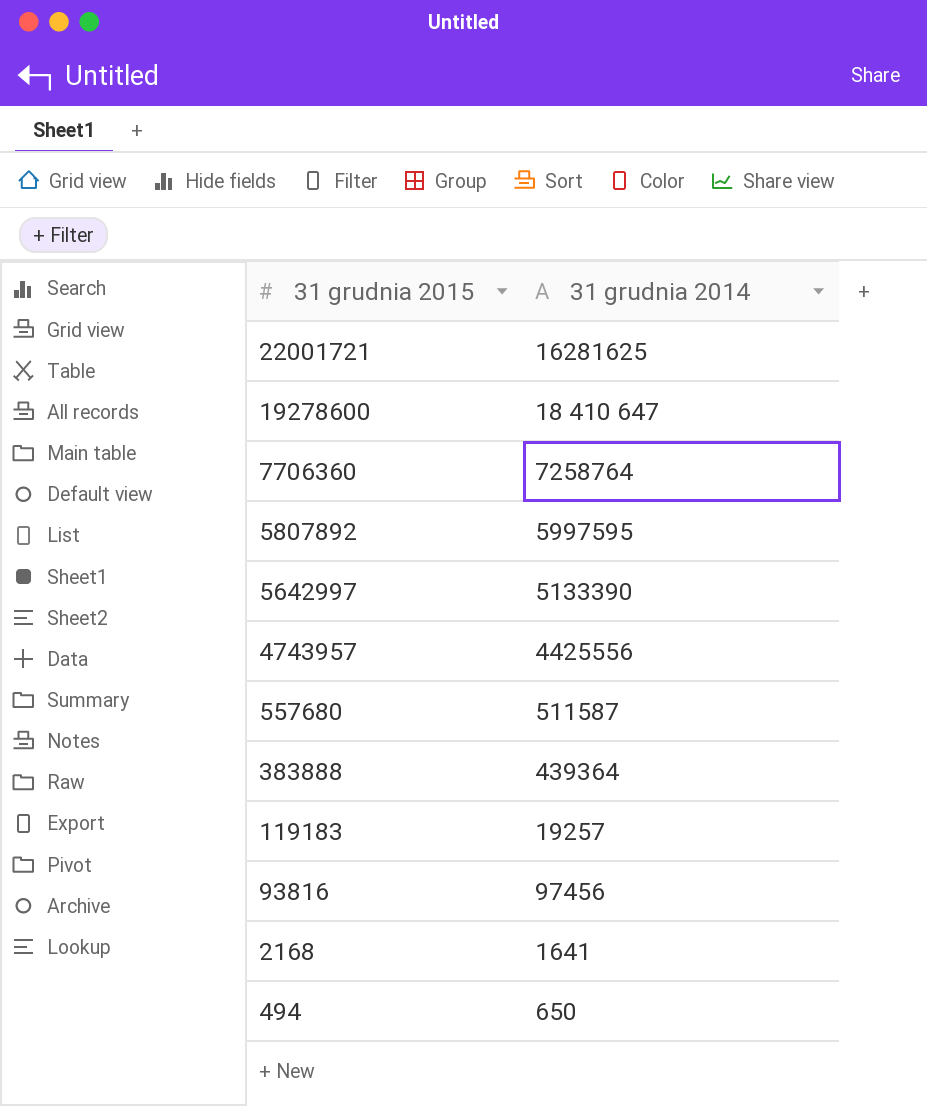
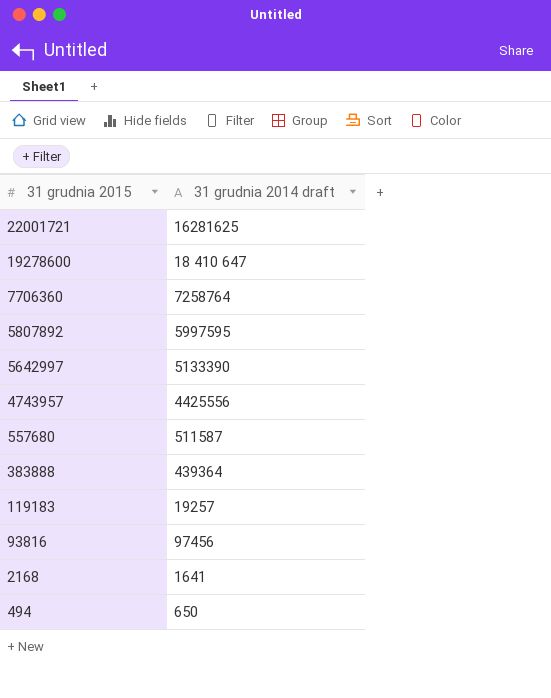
column name: 31 grudnia 2014 -> 31 grudnia 2014 draft

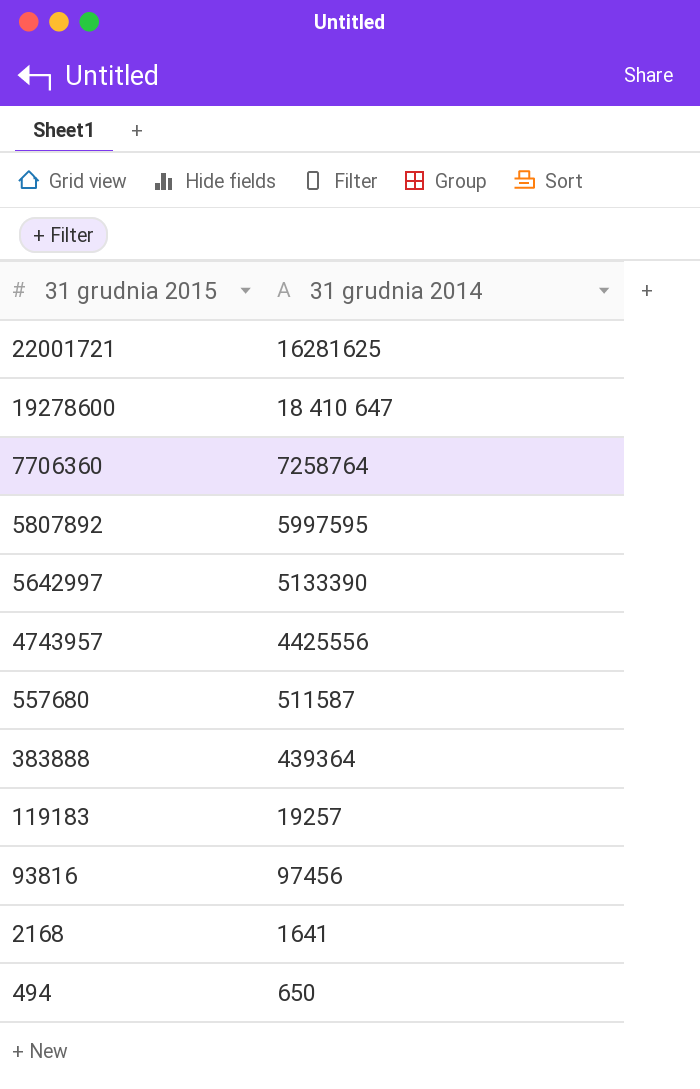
column name: 31 grudnia 2014 draft -> 31 grudnia 2014

